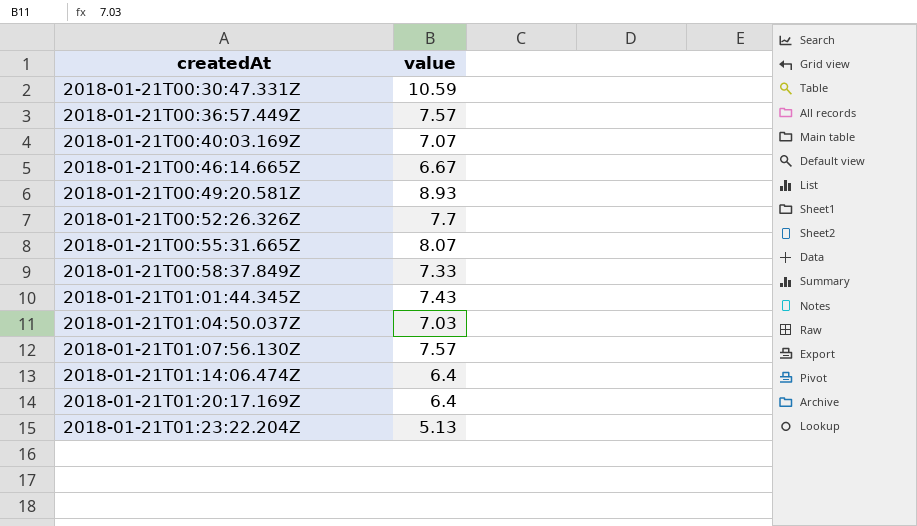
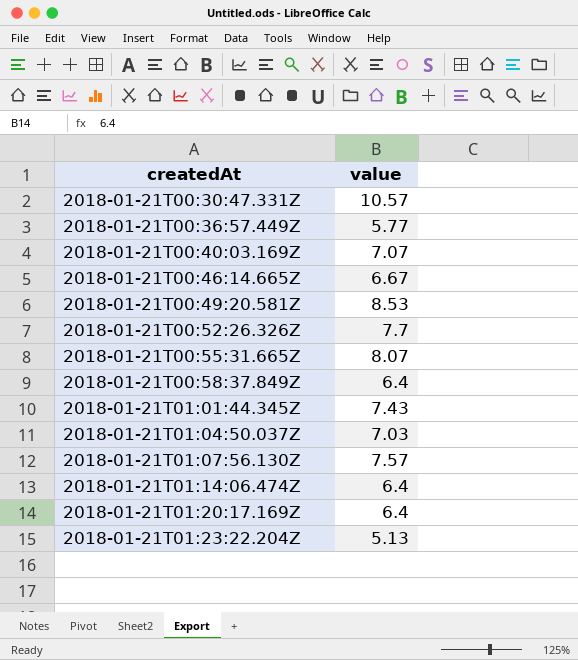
2018-01-21T00:30:47.331Z | value: 10.59 -> 10.57
2018-01-21T00:36:57.449Z | value: 7.57 -> 5.77
2018-01-21T00:49:20.581Z | value: 8.93 -> 8.53
2018-01-21T00:58:37.849Z | value: 7.33 -> 6.4

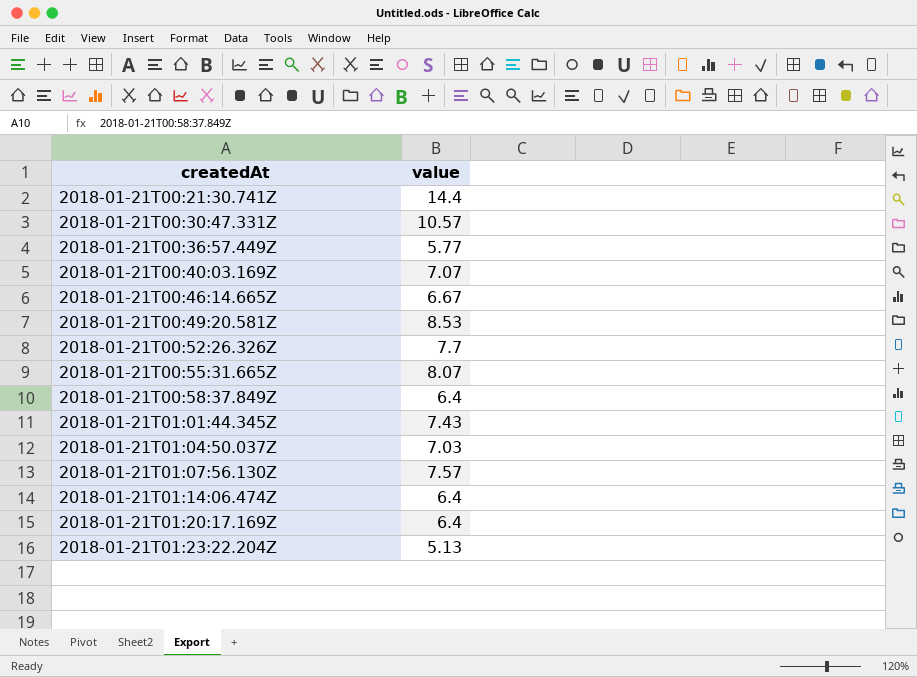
row 2018-01-21T00:21:30.741Z: none -> 14.4

